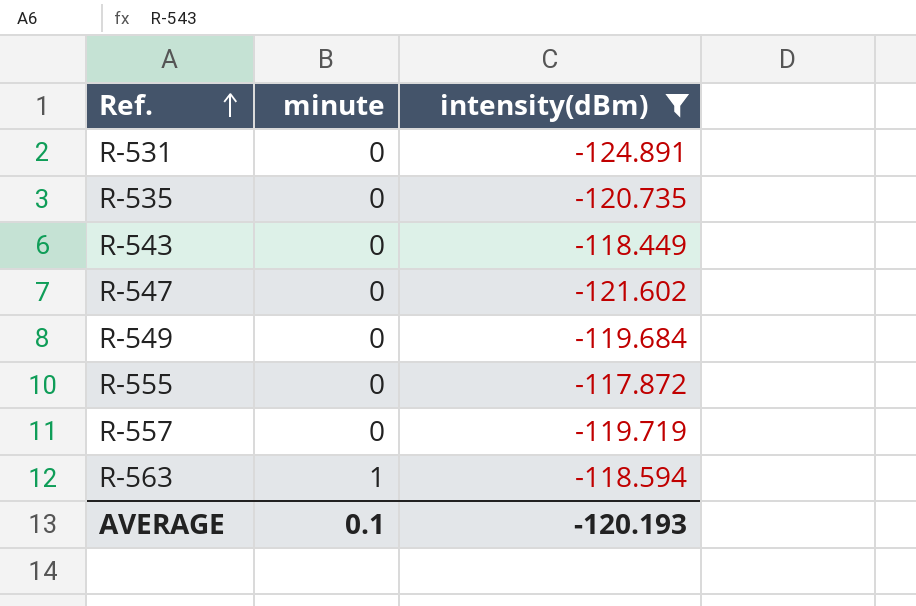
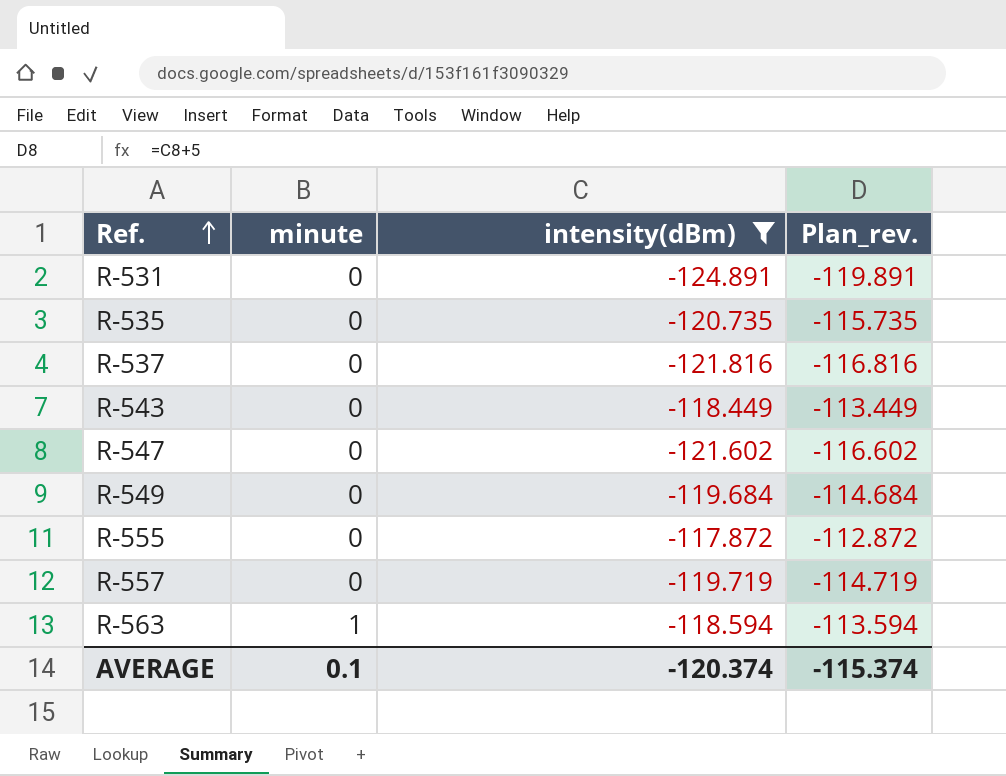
column Plan_rev. | formula: none -> [intensity(dBm)] + 5
row R-537: none -> 0 | -121.816 | -116.816
AVERAGE | intensity(dBm): -120.193 -> -120.374

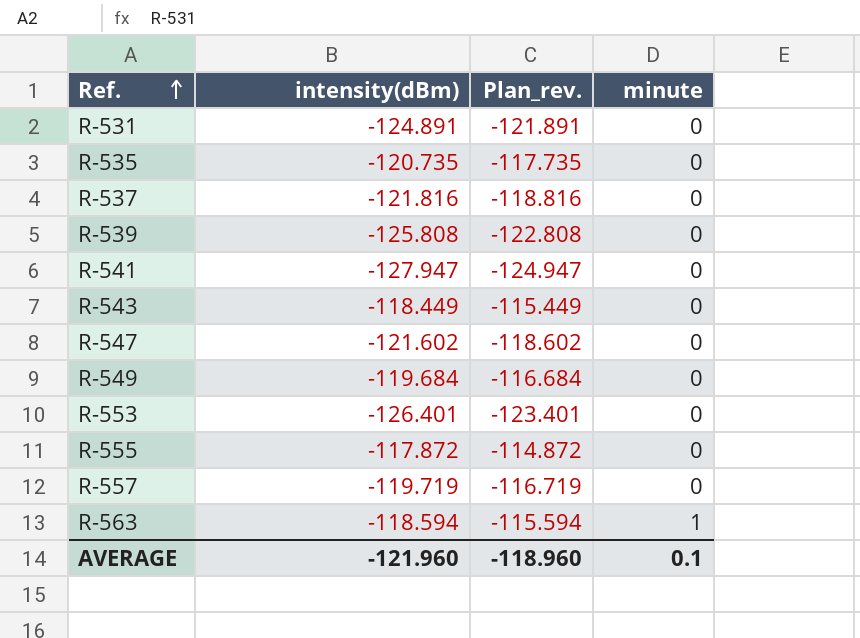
filter: intensity(dBm) >= -124.891 -> none
column Plan_rev. | formula: [intensity(dBm)] + 5 -> [intensity(dBm)] + 3
column minute | position: 2 -> 4
AVERAGE | intensity(dBm): -120.374 -> -121.960
AVERAGE | Plan_rev.: -115.374 -> -118.960

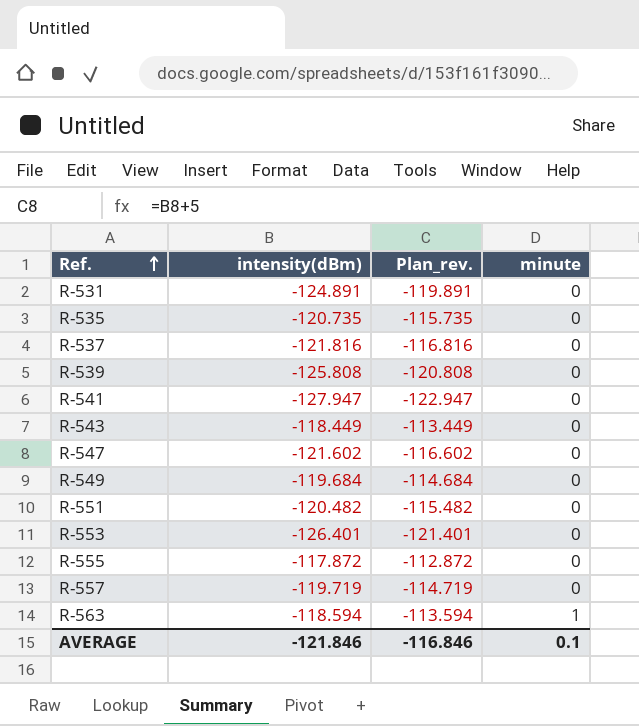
column Plan_rev. | formula: [intensity(dBm)] + 3 -> [intensity(dBm)] + 5
row R-551: none -> -120.482 | -115.482 | 0
AVERAGE | intensity(dBm): -121.960 -> -121.846
AVERAGE | Plan_rev.: -118.960 -> -116.846

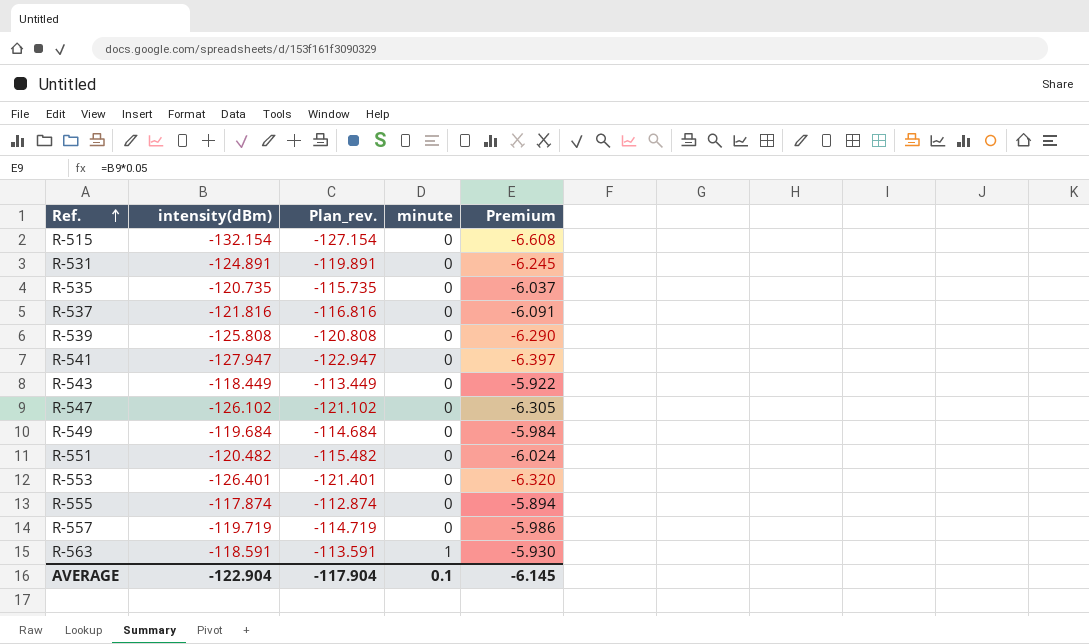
column Premium | formula: none -> [intensity(dBm)] * 0.05
row R-515: none -> -132.154 | -127.154 | 0 | -6.608
R-547 | intensity(dBm): -121.602 -> -126.102
R-547 | Plan_rev.: -116.602 -> -121.102
R-555 | intensity(dBm): -117.872 -> -117.874
R-555 | Plan_rev.: -112.872 -> -112.874
R-563 | intensity(dBm): -118.594 -> -118.591
R-563 | Plan_rev.: -113.594 -> -113.591
AVERAGE | intensity(dBm): -121.846 -> -122.904
AVERAGE | Plan_rev.: -116.846 -> -117.904

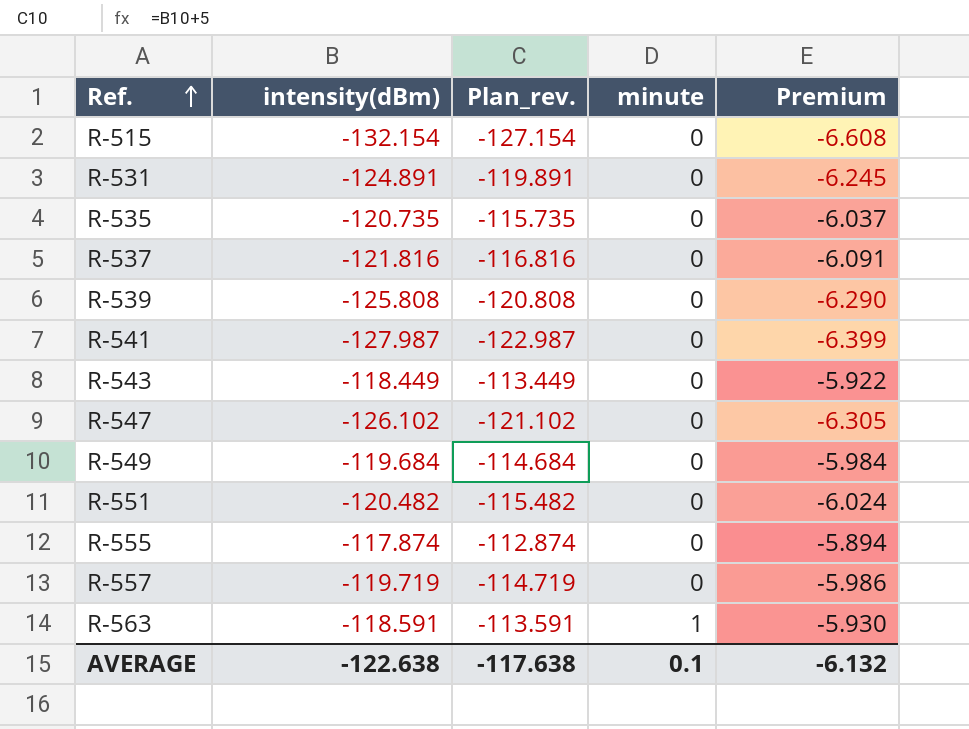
row R-553: -126.401 | -121.401 | 0 | -6.320 -> none
R-541 | intensity(dBm): -127.947 -> -127.987
R-541 | Plan_rev.: -122.947 -> -122.987
R-541 | Premium: -6.397 -> -6.399
AVERAGE | intensity(dBm): -122.904 -> -122.638
AVERAGE | Plan_rev.: -117.904 -> -117.638
AVERAGE | Premium: -6.145 -> -6.132

